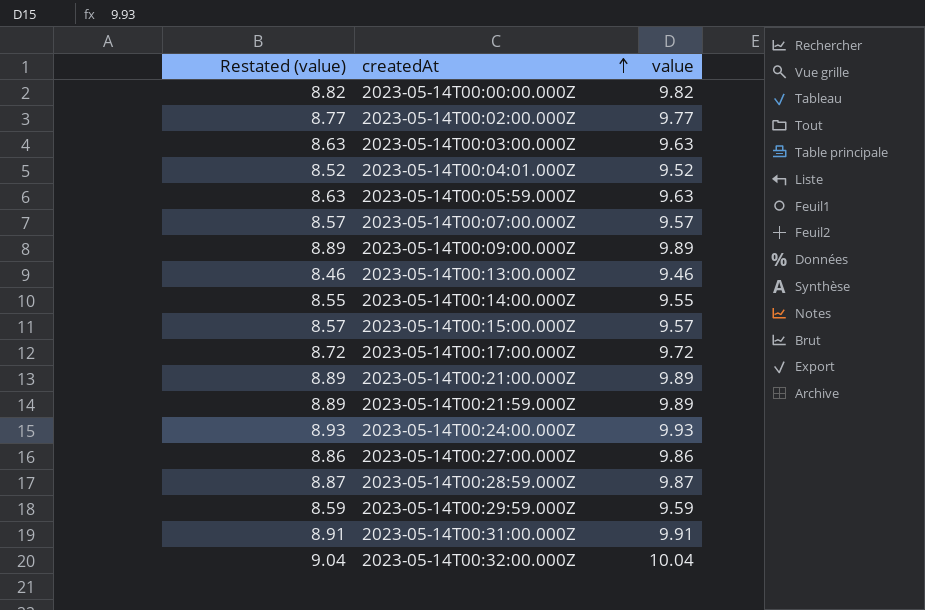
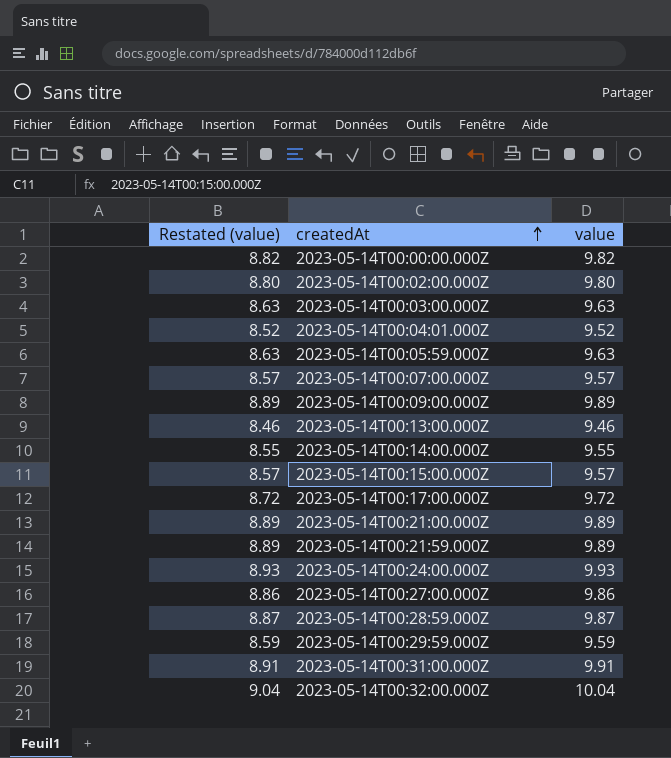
2023-05-14T00:02:00.000Z | Restated (value): 8.77 -> 8.80
2023-05-14T00:02:00.000Z | value: 9.77 -> 9.80

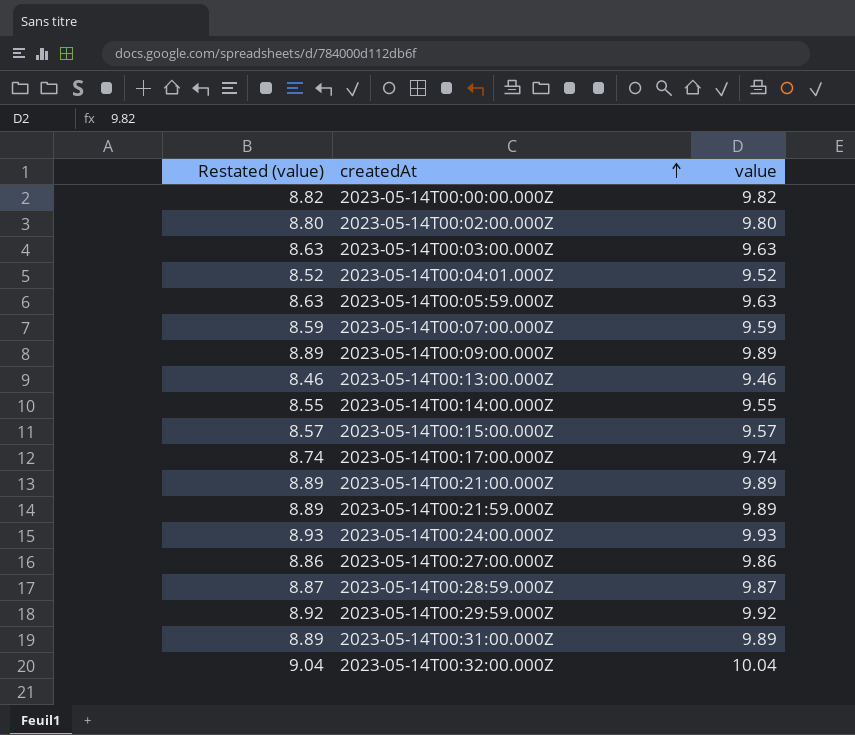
2023-05-14T00:07:00.000Z | Restated (value): 8.57 -> 8.59
2023-05-14T00:07:00.000Z | value: 9.57 -> 9.59
2023-05-14T00:17:00.000Z | Restated (value): 8.72 -> 8.74
2023-05-14T00:17:00.000Z | value: 9.72 -> 9.74
2023-05-14T00:29:59.000Z | Restated (value): 8.59 -> 8.92
2023-05-14T00:29:59.000Z | value: 9.59 -> 9.92
2023-05-14T00:31:00.000Z | Restated (value): 8.91 -> 8.89
2023-05-14T00:31:00.000Z | value: 9.91 -> 9.89

